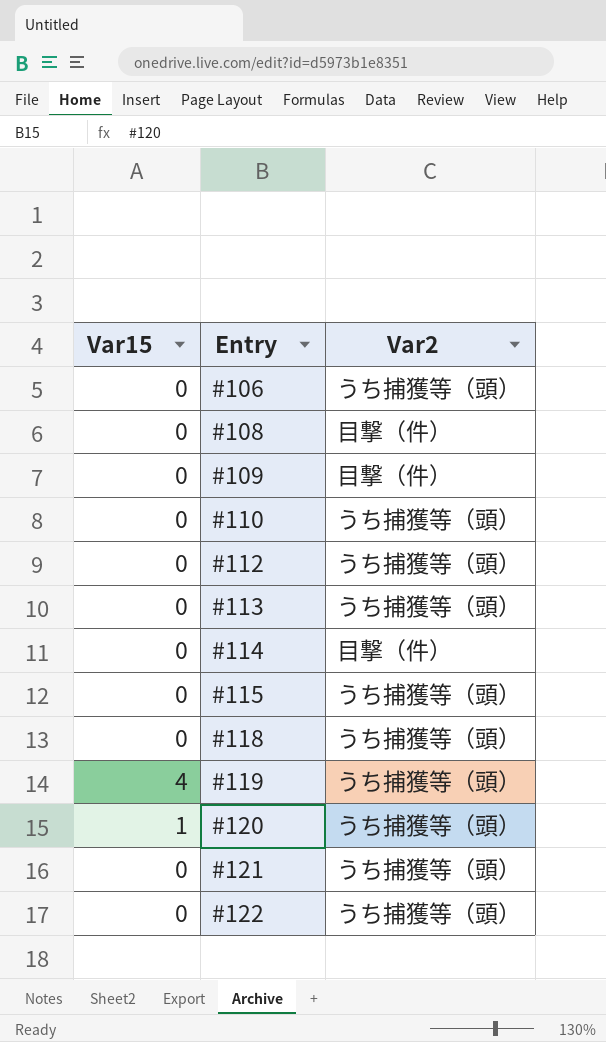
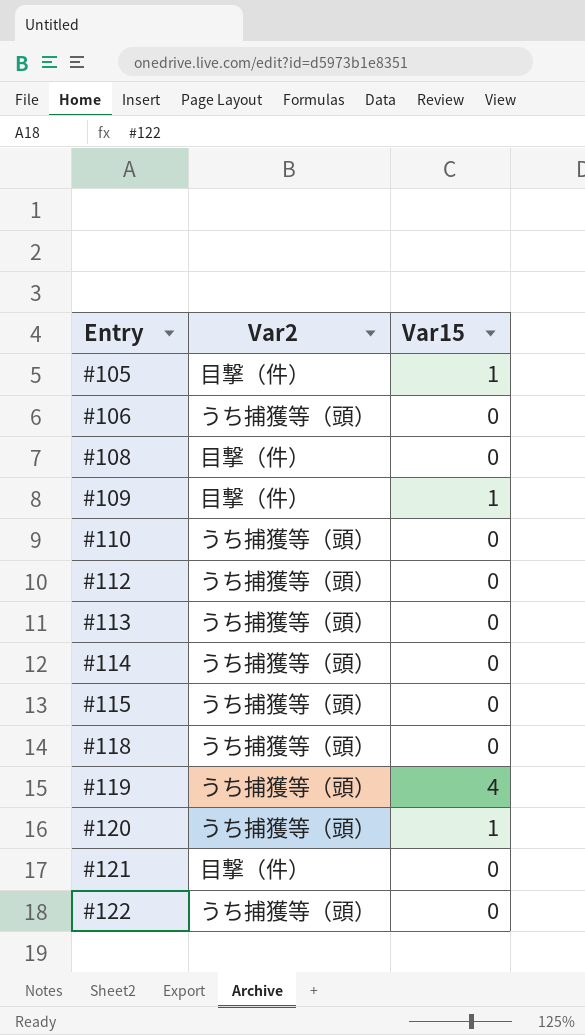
column Var15 | position: 1 -> 3
row #105: none -> 目撃（件） | 1
#109 | Var15: 0 -> 1
#114 | Var2: 目撃（件） -> うち捕獲等（頭）
#121 | Var2: うち捕獲等（頭） -> 目撃（件）

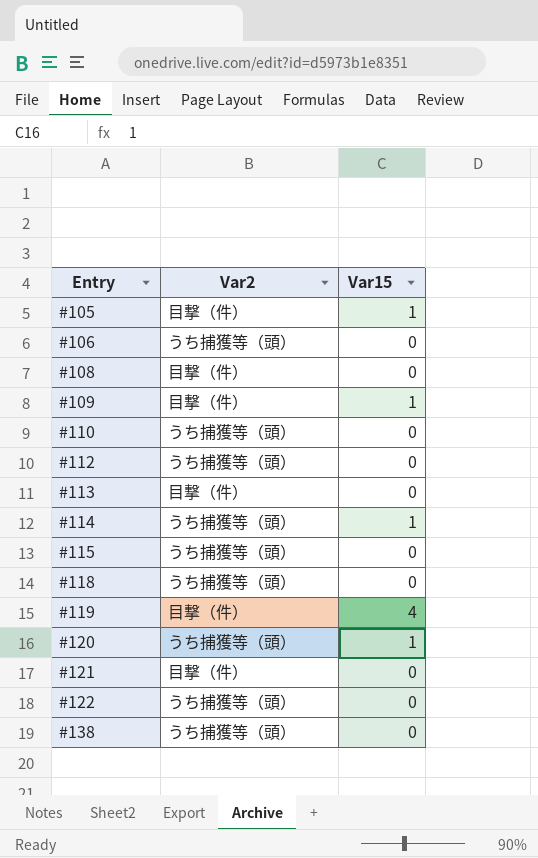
#113 | Var2: うち捕獲等（頭） -> 目撃（件）
#114 | Var15: 0 -> 1
#119 | Var2: うち捕獲等（頭） -> 目撃（件）
row #138: none -> うち捕獲等（頭） | 0

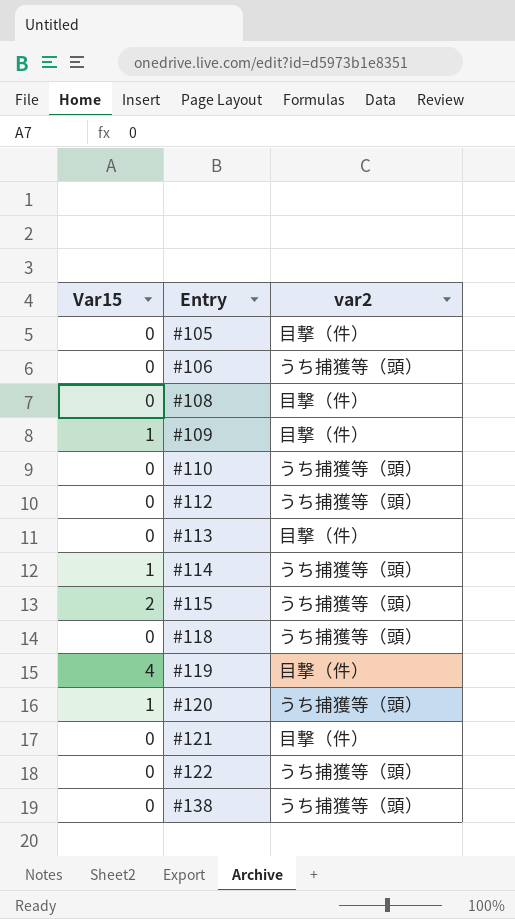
column Var15 | position: 3 -> 1
column name: Var2 -> var2
#105 | Var15: 1 -> 0
#115 | Var15: 0 -> 2

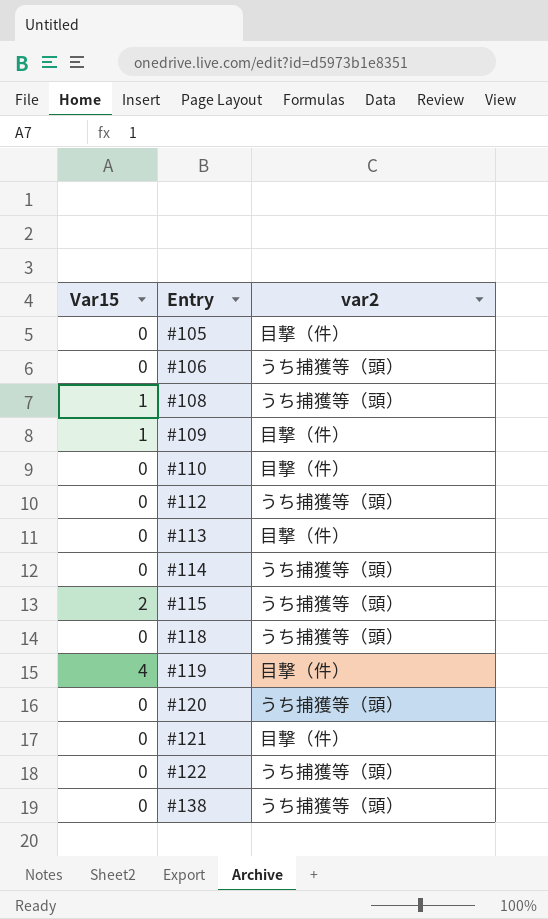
#108 | Var15: 0 -> 1
#108 | var2: 目撃（件） -> うち捕獲等（頭）
#110 | var2: うち捕獲等（頭） -> 目撃（件）
#114 | Var15: 1 -> 0
#120 | Var15: 1 -> 0

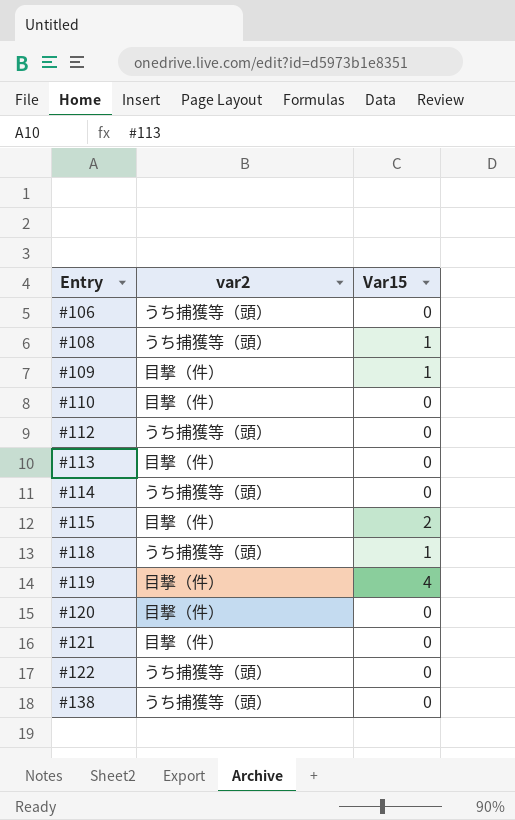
column Var15 | position: 1 -> 3
row #105: 0 | 目撃（件） -> none
#115 | var2: うち捕獲等（頭） -> 目撃（件）
#118 | Var15: 0 -> 1
#120 | var2: うち捕獲等（頭） -> 目撃（件）

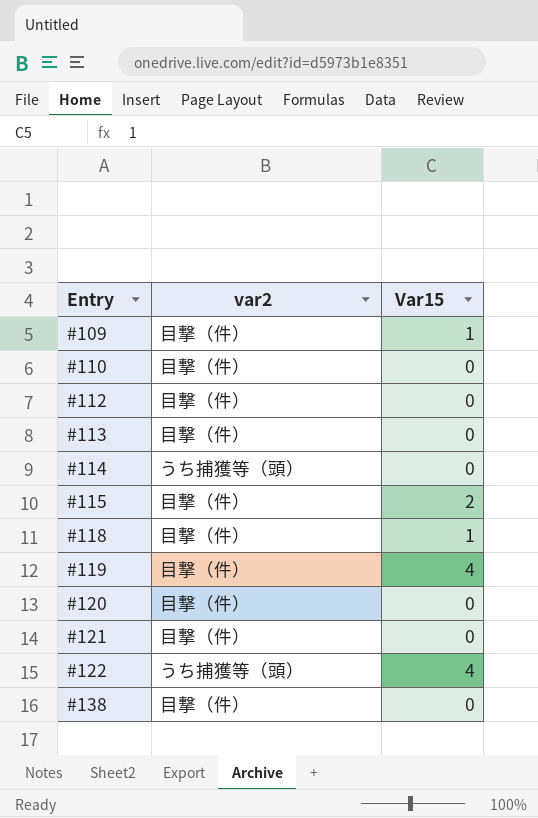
row #106: うち捕獲等（頭） | 0 -> none
row #108: うち捕獲等（頭） | 1 -> none
#112 | var2: うち捕獲等（頭） -> 目撃（件）
#118 | var2: うち捕獲等（頭） -> 目撃（件）
#122 | Var15: 0 -> 4
#138 | var2: うち捕獲等（頭） -> 目撃（件）

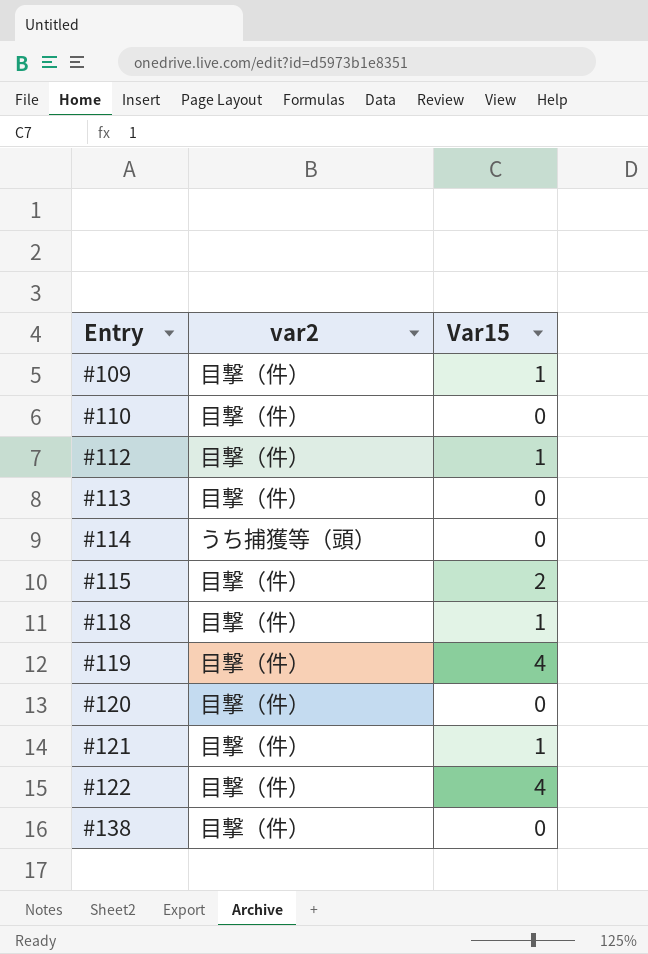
#112 | Var15: 0 -> 1
#121 | Var15: 0 -> 1
#122 | var2: うち捕獲等（頭） -> 目撃（件）

